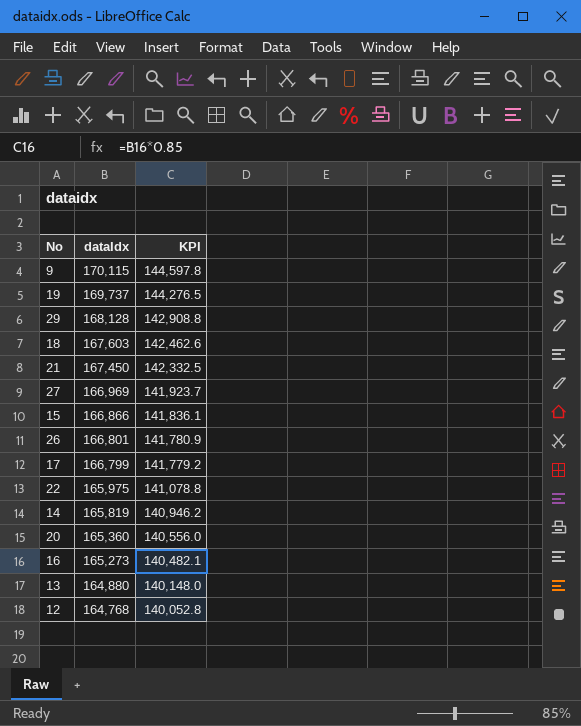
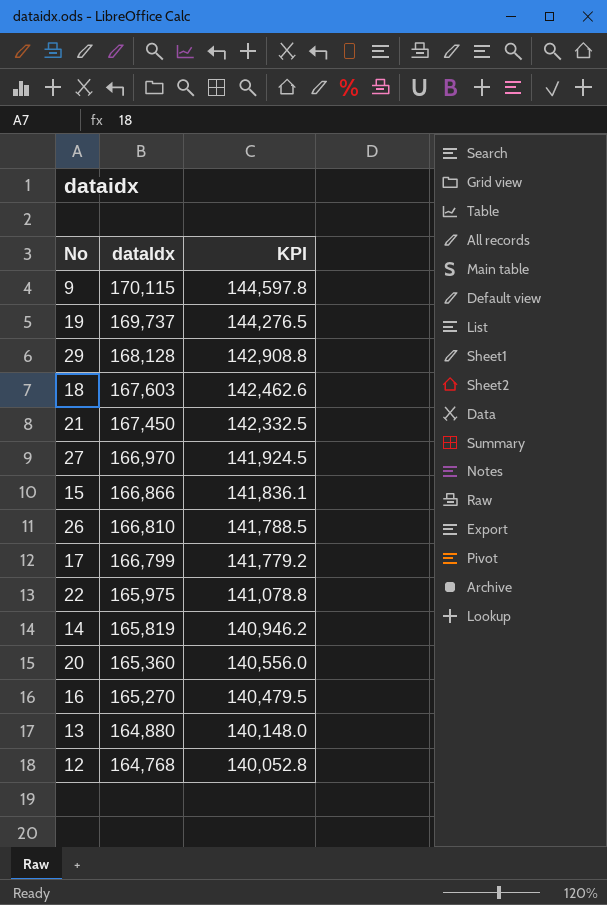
27 | dataIdx: 166,969 -> 166,970
27 | KPI: 141,923.7 -> 141,924.5
26 | dataIdx: 166,801 -> 166,810
26 | KPI: 141,780.9 -> 141,788.5
16 | dataIdx: 165,273 -> 165,270
16 | KPI: 140,482.1 -> 140,479.5

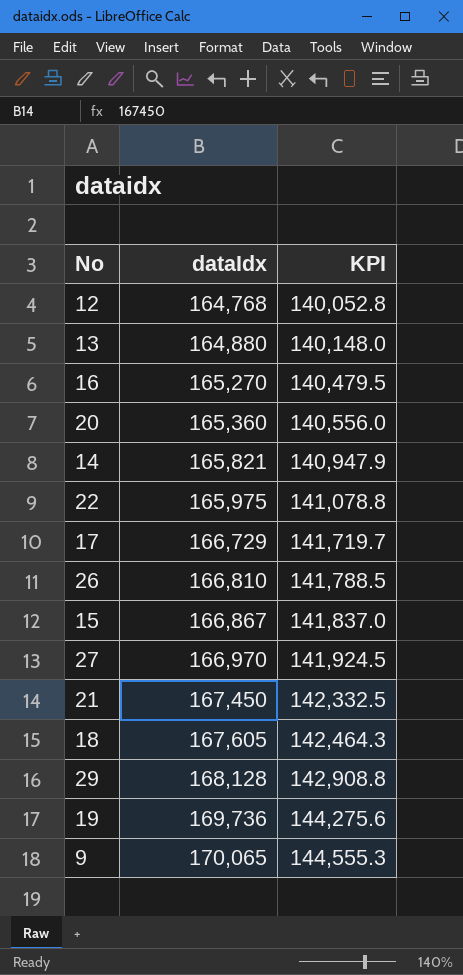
row order: dataIdx descending -> dataIdx ascending
14 | dataIdx: 165,819 -> 165,821
14 | KPI: 140,946.2 -> 140,947.9
17 | dataIdx: 166,799 -> 166,729
17 | KPI: 141,779.2 -> 141,719.7
15 | dataIdx: 166,866 -> 166,867
15 | KPI: 141,836.1 -> 141,837.0
18 | dataIdx: 167,603 -> 167,605
18 | KPI: 142,462.6 -> 142,464.3
19 | dataIdx: 169,737 -> 169,736
19 | KPI: 144,276.5 -> 144,275.6
9 | dataIdx: 170,115 -> 170,065
9 | KPI: 144,597.8 -> 144,555.3

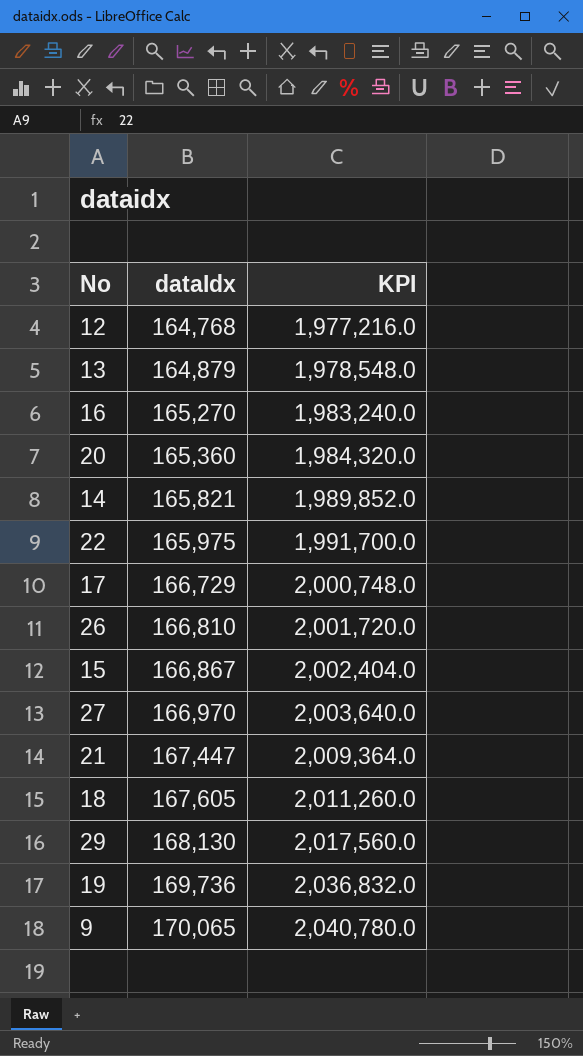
column KPI | formula: [dataIdx] * 0.85 -> [dataIdx] * 12
13 | dataIdx: 164,880 -> 164,879
21 | dataIdx: 167,450 -> 167,447
29 | dataIdx: 168,128 -> 168,130

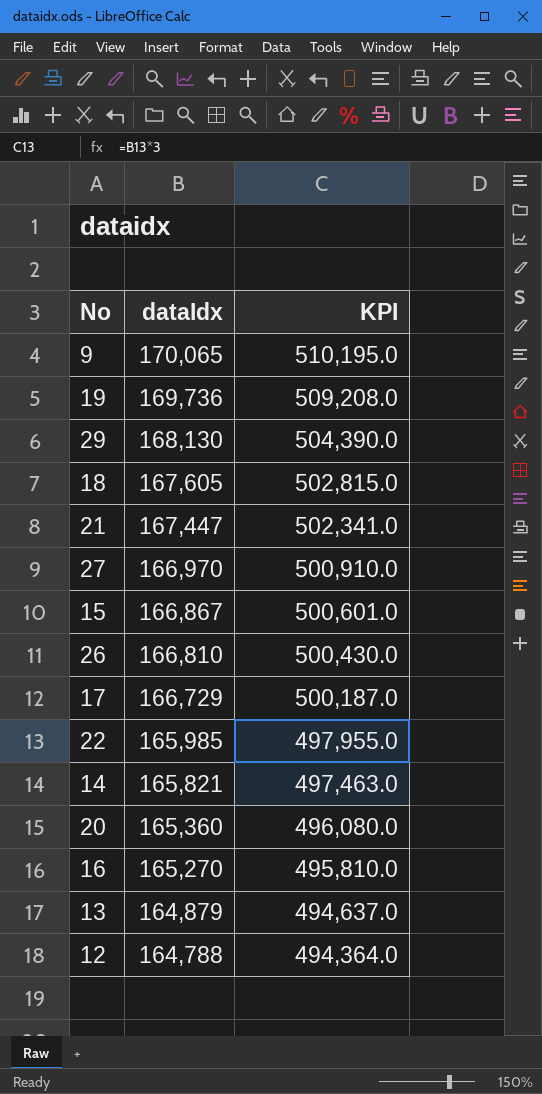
row order: dataIdx ascending -> dataIdx descending
column KPI | formula: [dataIdx] * 12 -> [dataIdx] * 3
22 | dataIdx: 165,975 -> 165,985
12 | dataIdx: 164,768 -> 164,788

